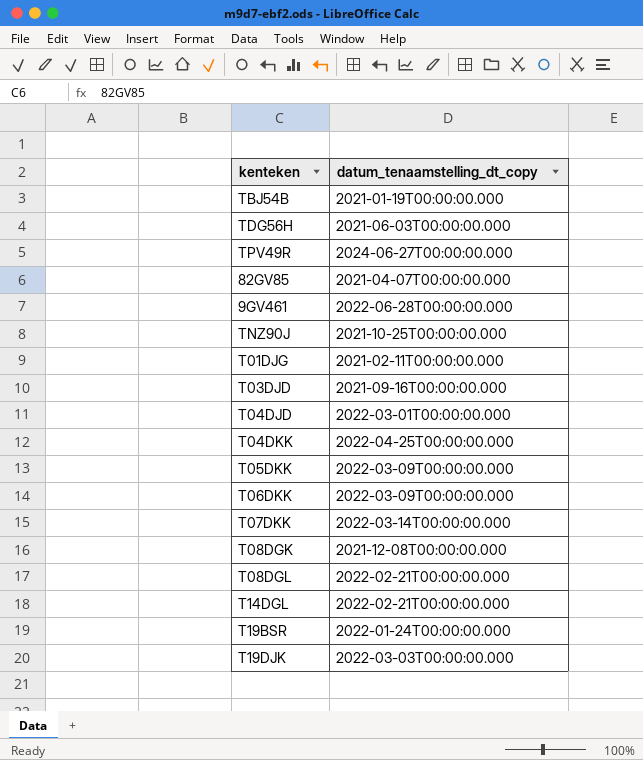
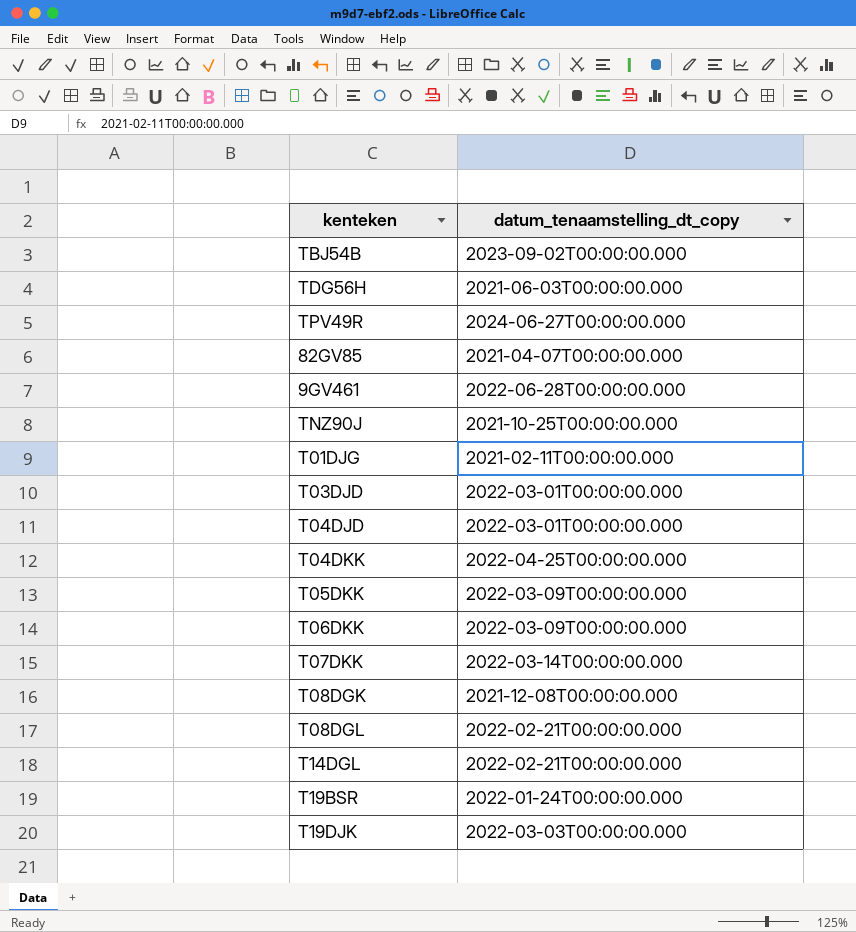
TBJ54B | datum_tenaamstelling_dt_copy: 2021-01-19T00:00:00.000 -> 2023-09-02T00:00:00.000
T03DJD | datum_tenaamstelling_dt_copy: 2021-09-16T00:00:00.000 -> 2022-03-01T00:00:00.000

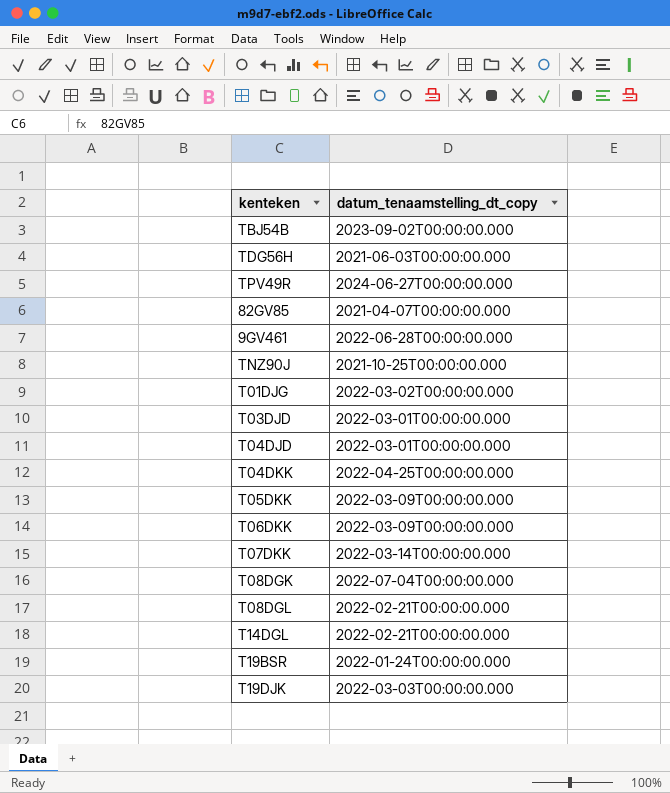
T01DJG | datum_tenaamstelling_dt_copy: 2021-02-11T00:00:00.000 -> 2022-03-02T00:00:00.000
T08DGK | datum_tenaamstelling_dt_copy: 2021-12-08T00:00:00.000 -> 2022-07-04T00:00:00.000

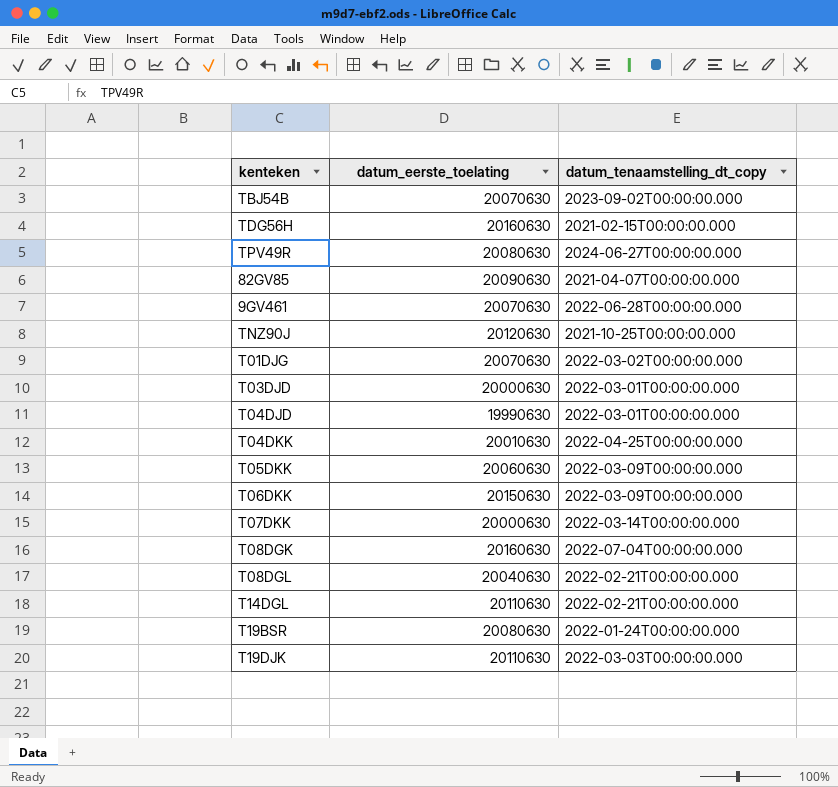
column datum_eerste_toelating | position: none -> 2
TDG56H | datum_tenaamstelling_dt_copy: 2021-06-03T00:00:00.000 -> 2021-02-15T00:00:00.000

